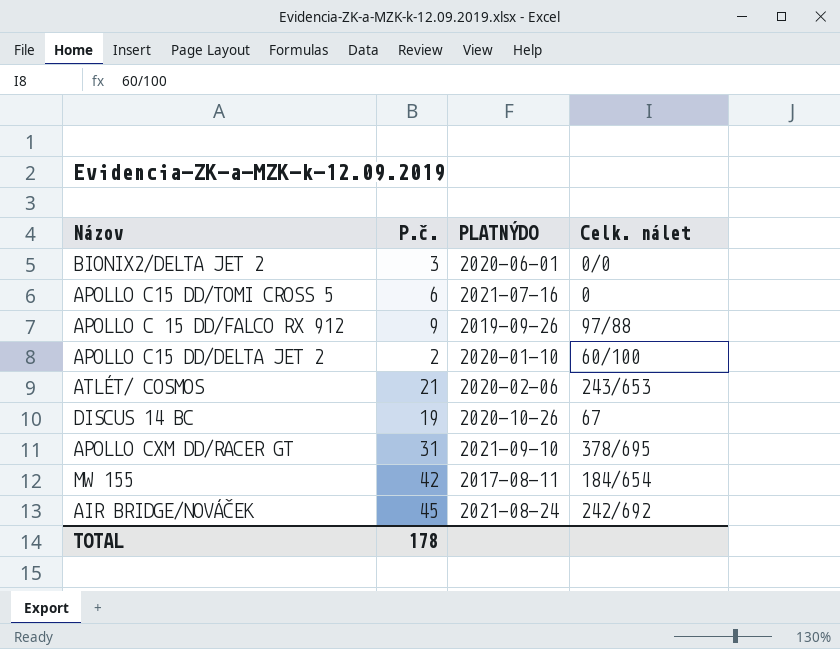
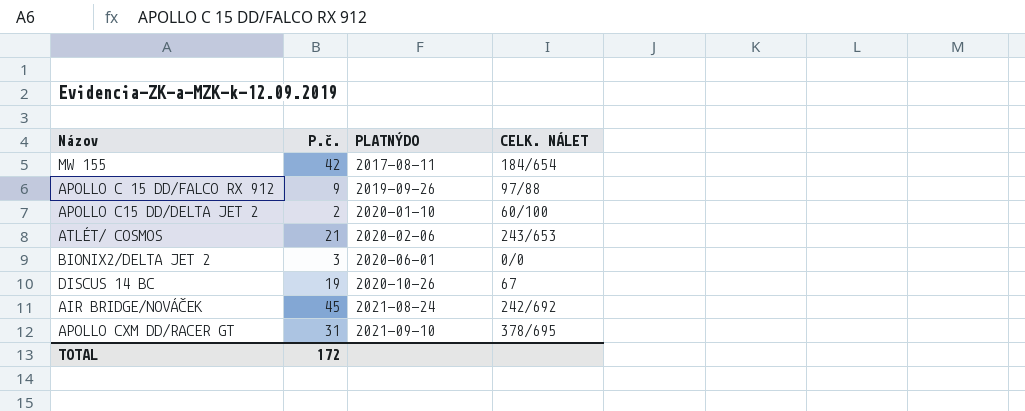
row order: none -> PLATNÝDO ascending
column name: Celk. nálet -> CELK. NÁLET
row APOLLO C15 DD/TOMI CROSS 5: 6 | 2021-07-16 | 0 -> none
TOTAL | P.č.: 178 -> 172

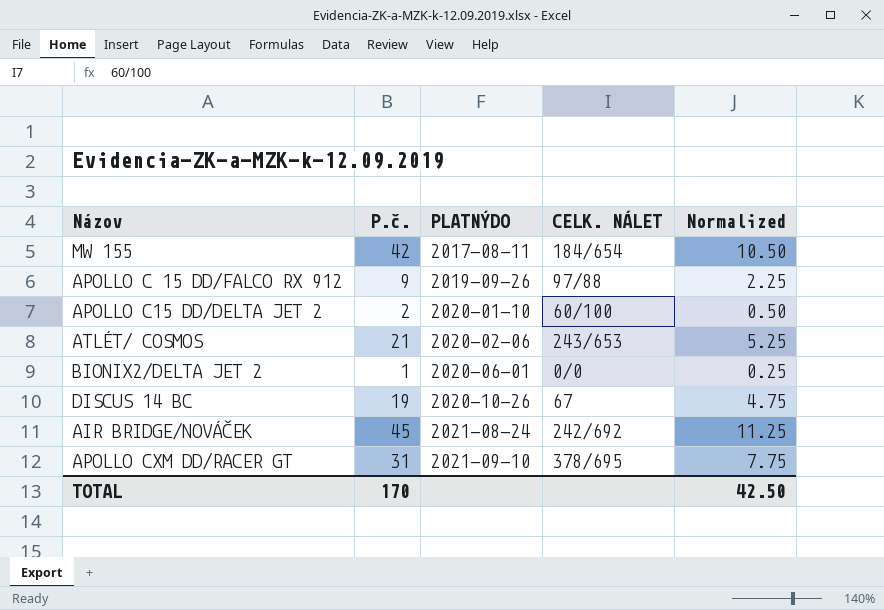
column Normalized | formula: none -> [P.č.] * 0.25
BIONIX2/DELTA JET 2 | P.č.: 3 -> 1
TOTAL | P.č.: 172 -> 170

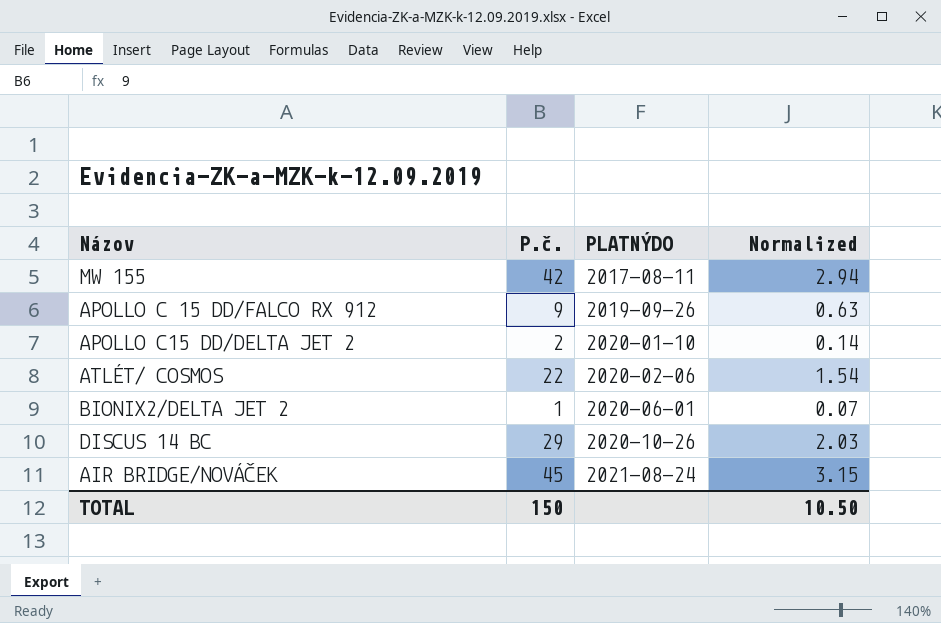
column CELK. NÁLET | position: 4 -> none
column Normalized | formula: [P.č.] * 0.25 -> [P.č.] * 0.07
row APOLLO CXM DD/RACER GT: 31 | 2021-09-10 | 378/695 | 7.75 -> none
ATLÉT/ COSMOS | P.č.: 21 -> 22
DISCUS 14 BC | P.č.: 19 -> 29
TOTAL | P.č.: 170 -> 150
TOTAL | Normalized: 42.50 -> 10.50

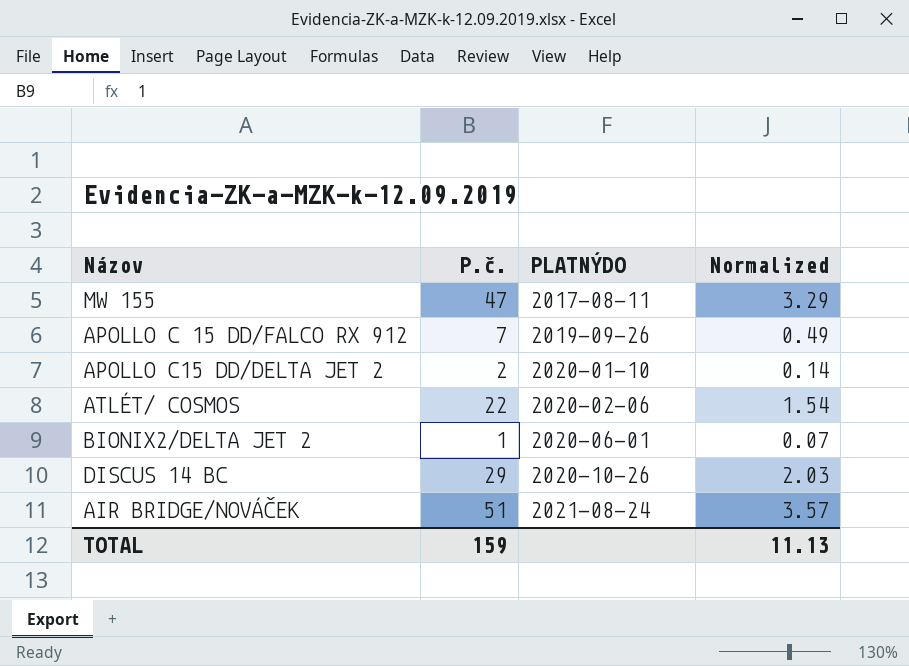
MW 155 | P.č.: 42 -> 47
MW 155 | Normalized: 2.94 -> 3.29
APOLLO C 15 DD/FALCO RX 912 | P.č.: 9 -> 7
APOLLO C 15 DD/FALCO RX 912 | Normalized: 0.63 -> 0.49
AIR BRIDGE/NOVÁČEK | P.č.: 45 -> 51
AIR BRIDGE/NOVÁČEK | Normalized: 3.15 -> 3.57
TOTAL | P.č.: 150 -> 159
TOTAL | Normalized: 10.50 -> 11.13

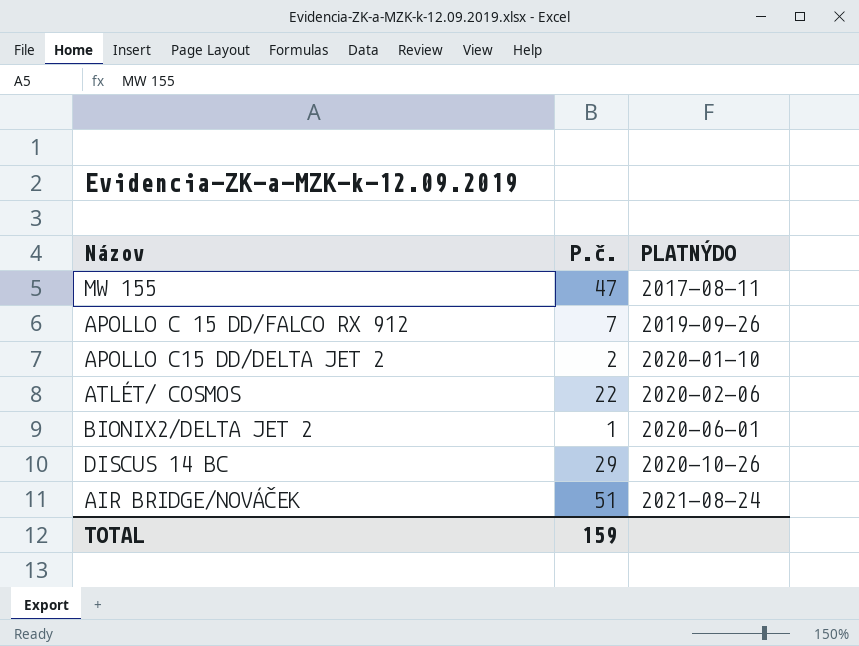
column Normalized | formula: [P.č.] * 0.07 -> none

